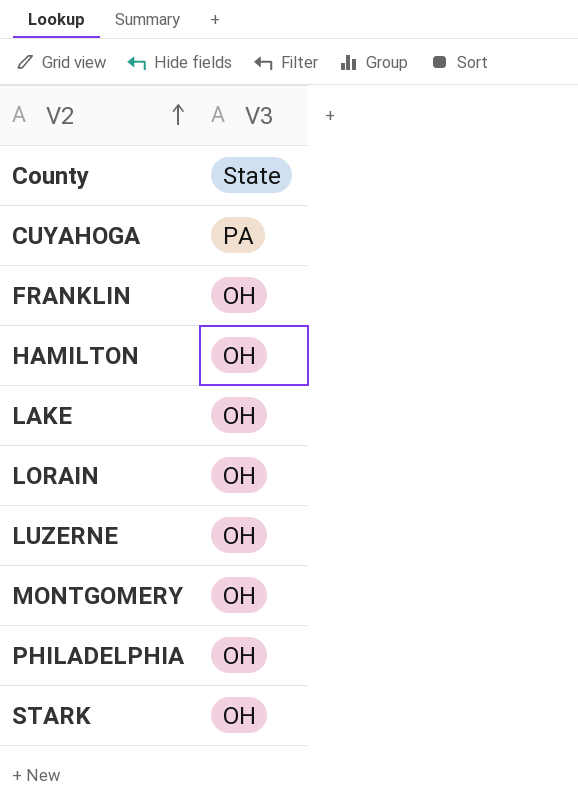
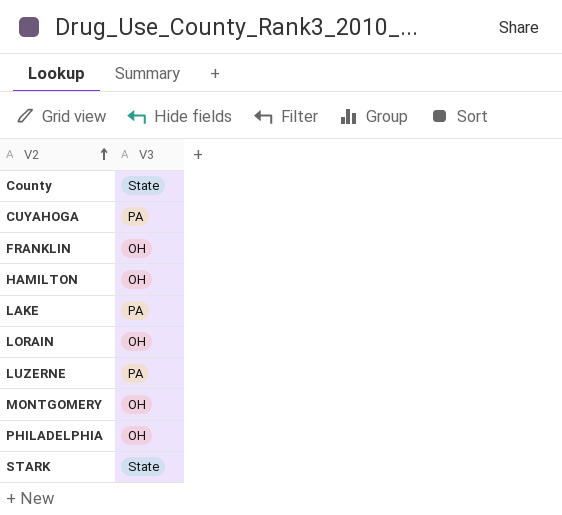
LAKE | V3: OH -> PA
LUZERNE | V3: OH -> PA
STARK | V3: OH -> State

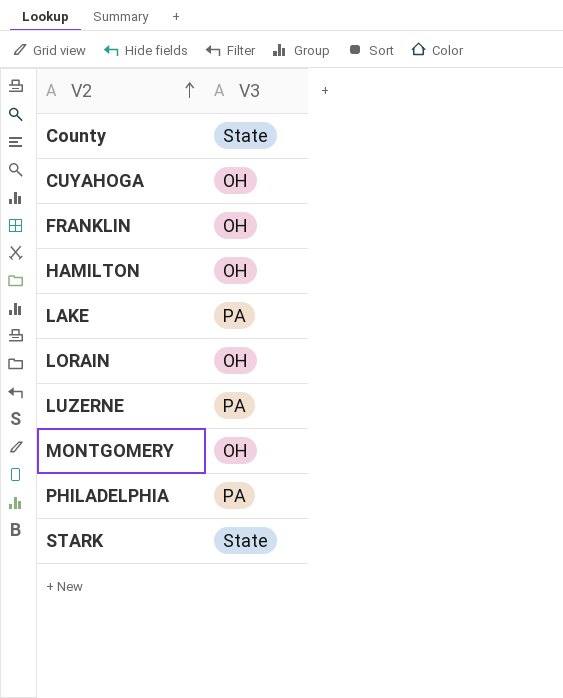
CUYAHOGA | V3: PA -> OH
PHILADELPHIA | V3: OH -> PA

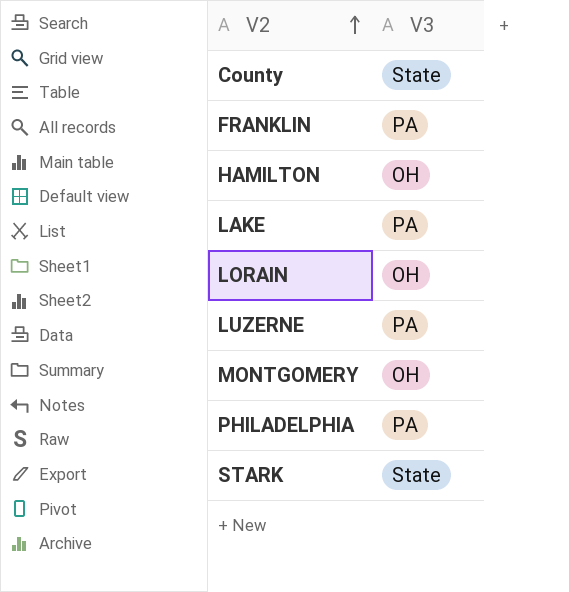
row CUYAHOGA: OH -> none
FRANKLIN | V3: OH -> PA

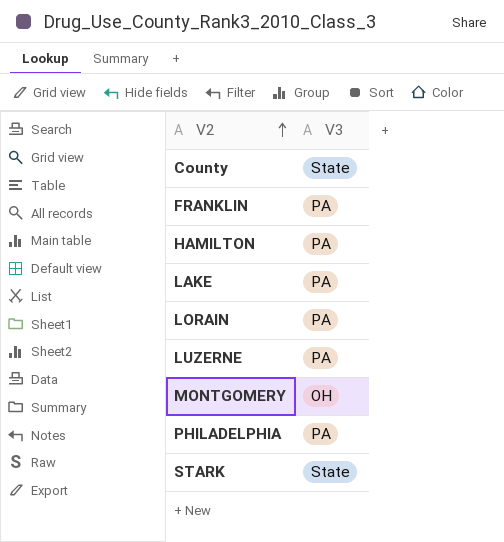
HAMILTON | V3: OH -> PA
LORAIN | V3: OH -> PA

